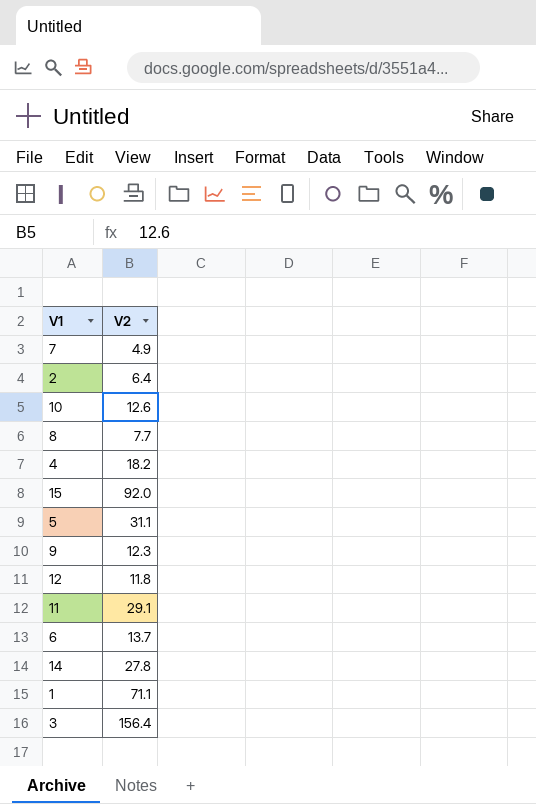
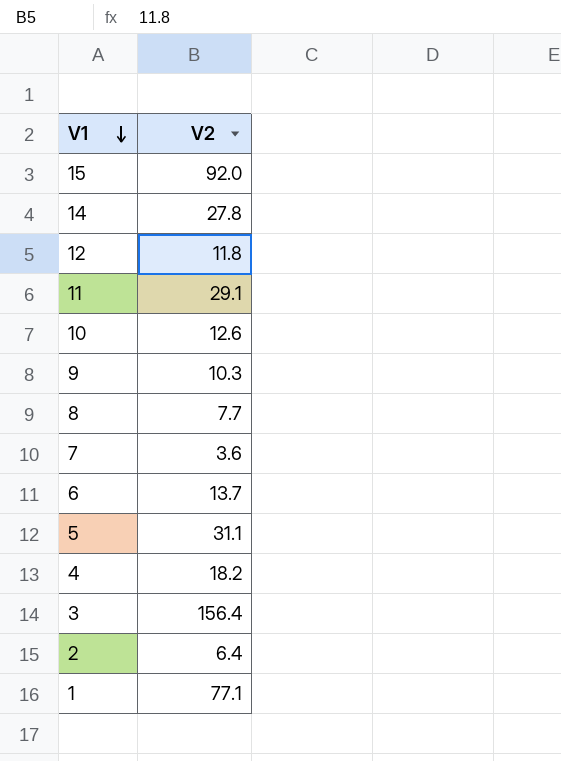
row order: none -> V1 descending
9 | V2: 12.3 -> 10.3
7 | V2: 4.9 -> 3.6
1 | V2: 71.1 -> 77.1

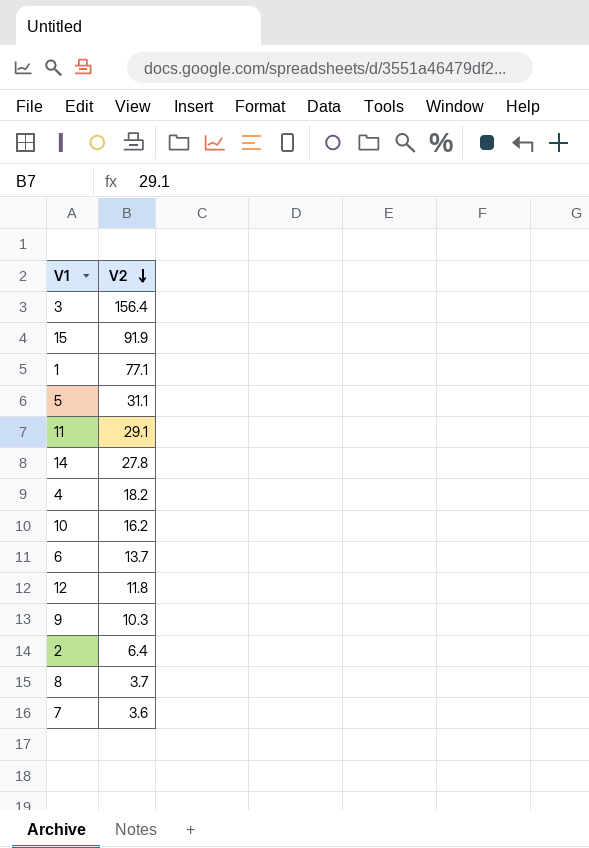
row order: V1 descending -> V2 descending
15 | V2: 92.0 -> 91.9
10 | V2: 12.6 -> 16.2
8 | V2: 7.7 -> 3.7

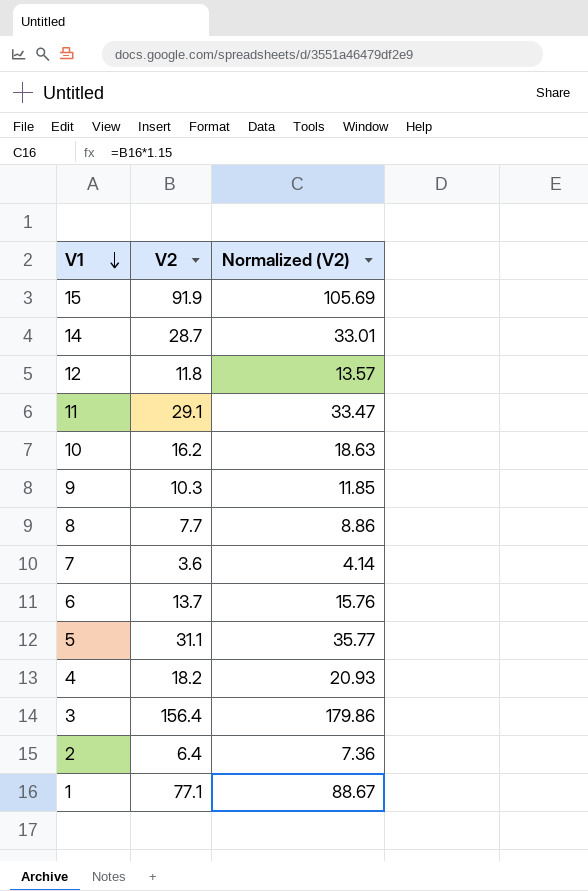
row order: V2 descending -> V1 descending
column Normalized (V2) | formula: none -> [V2] * 1.15
14 | V2: 27.8 -> 28.7
8 | V2: 3.7 -> 7.7

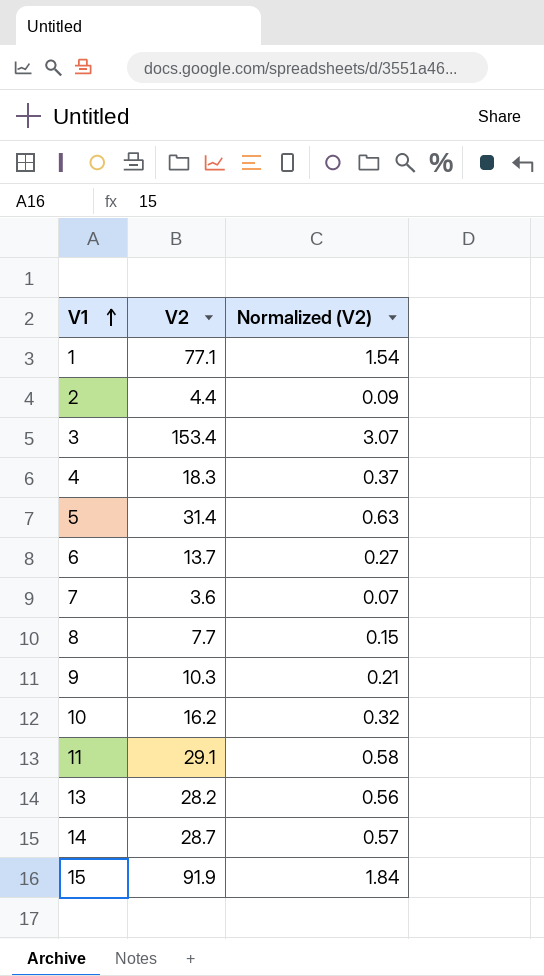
row order: V1 descending -> V1 ascending
column Normalized (V2) | formula: [V2] * 1.15 -> [V2] * 0.02
row 12: 11.8 | 13.57 -> none
2 | V2: 6.4 -> 4.4
3 | V2: 156.4 -> 153.4
4 | V2: 18.2 -> 18.3
5 | V2: 31.1 -> 31.4
row 13: none -> 28.2 | 0.56

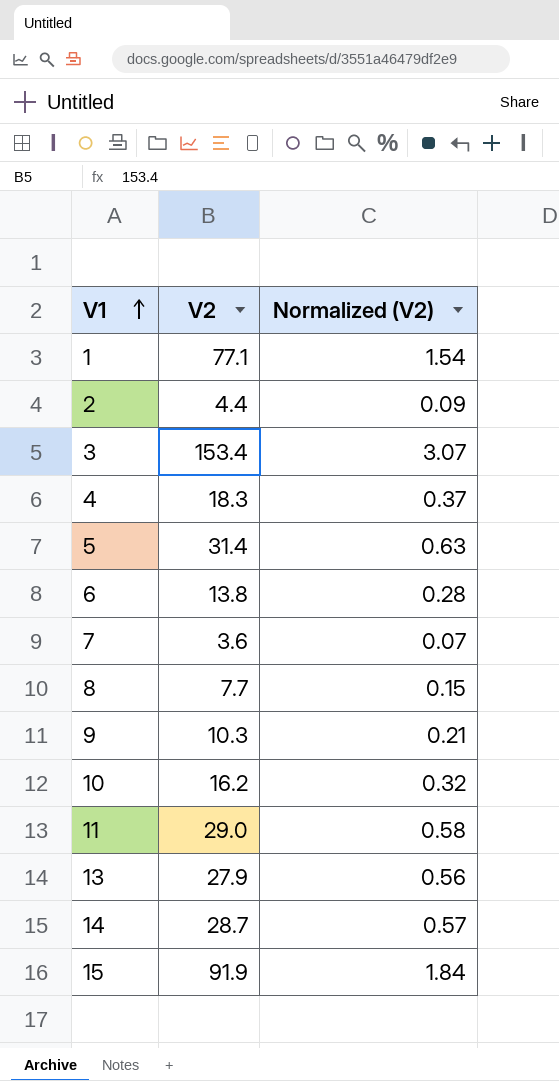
6 | V2: 13.7 -> 13.8
6 | Normalized (V2): 0.27 -> 0.28
11 | V2: 29.1 -> 29.0
13 | V2: 28.2 -> 27.9

